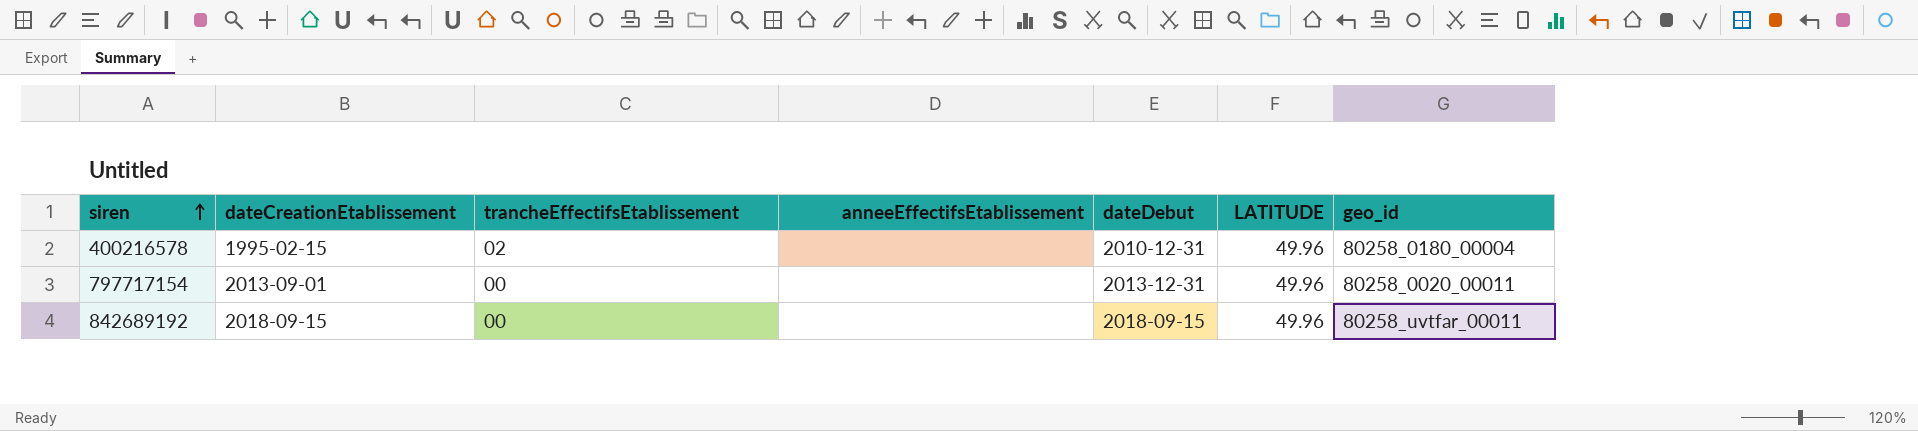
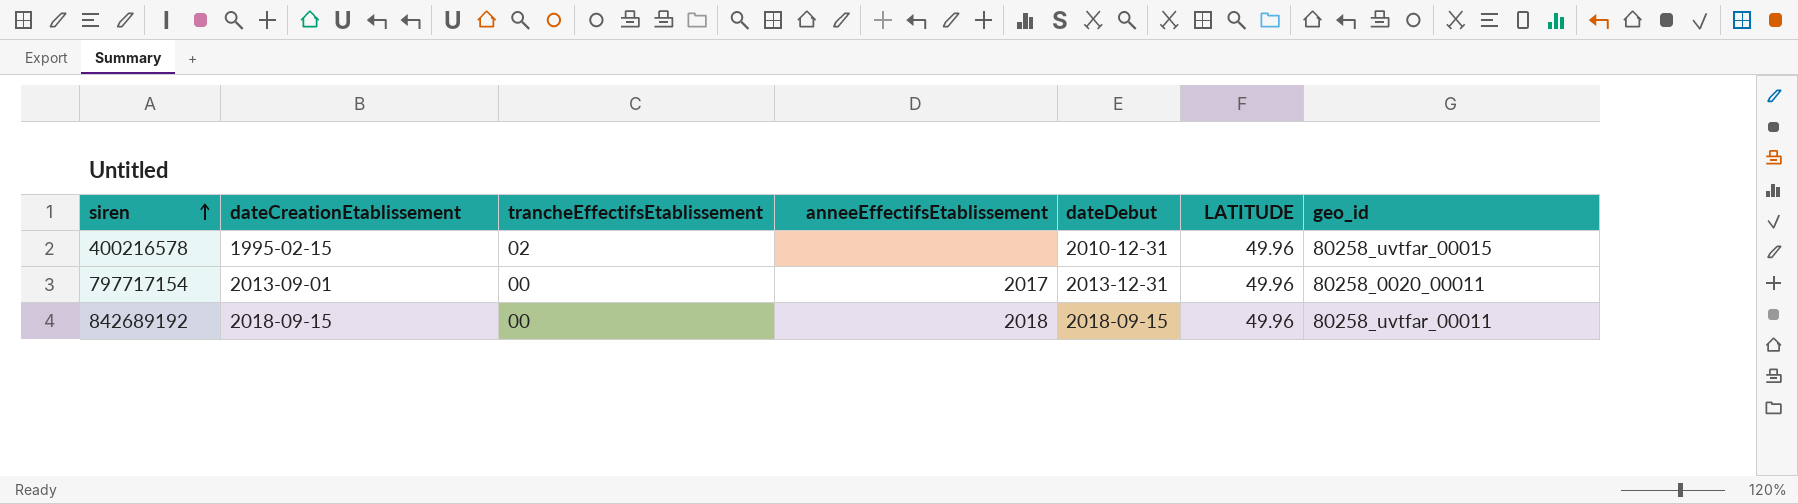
400216578 | geo_id: 80258_0180_00004 -> 80258_uvtfar_00015
797717154 | anneeEffectifsEtablissement: none -> 2017
842689192 | anneeEffectifsEtablissement: none -> 2018

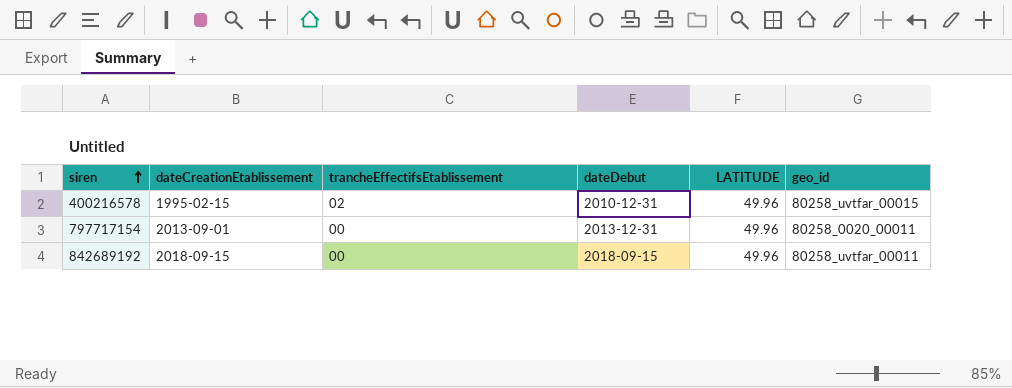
column anneeEffectifsEtablissement | position: 4 -> none

